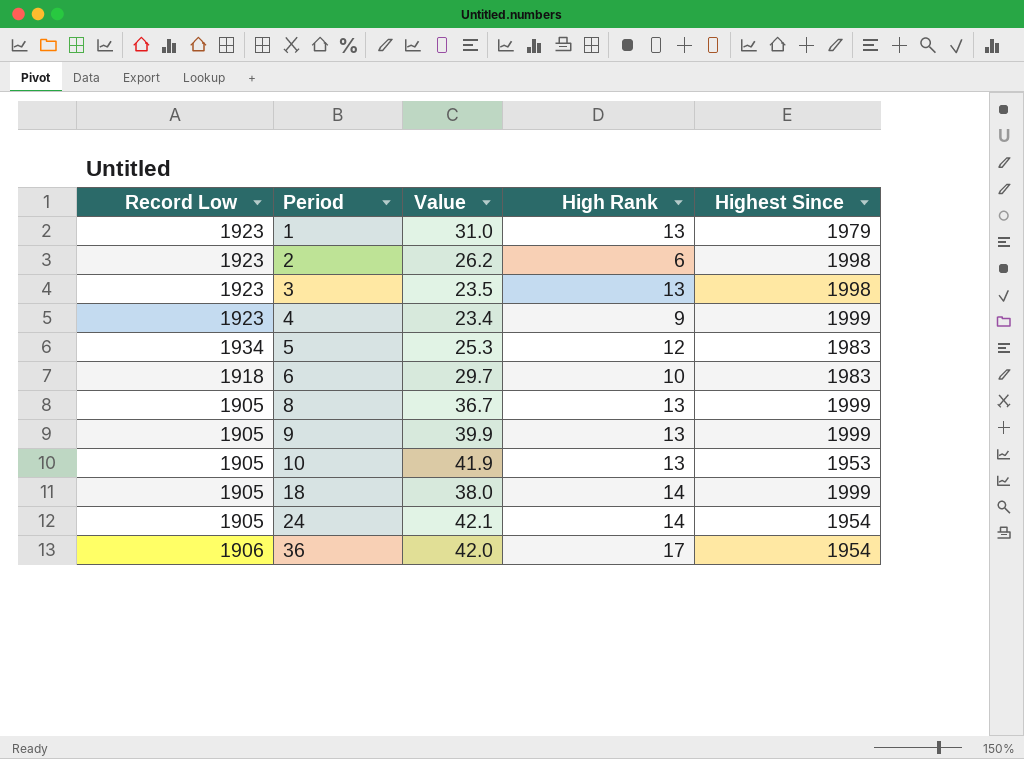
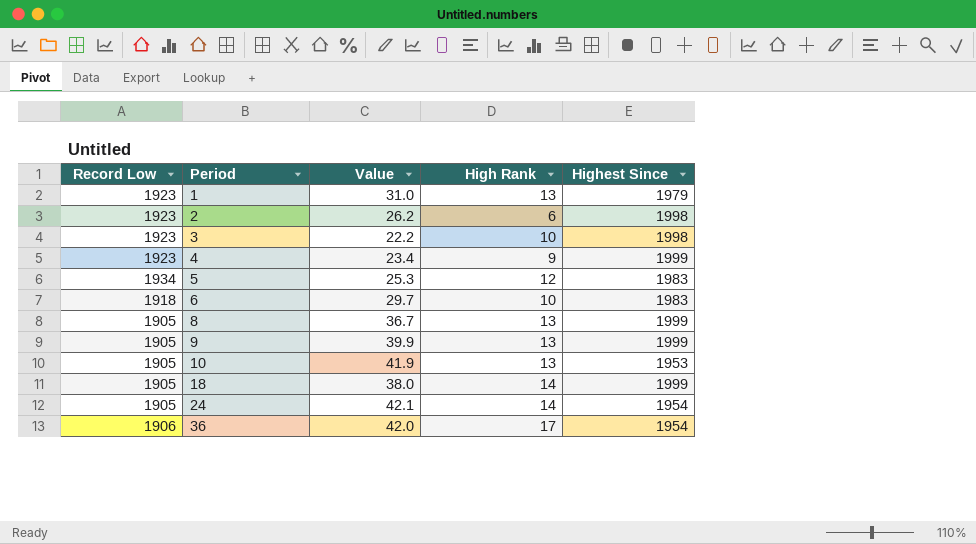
3 | Value: 23.5 -> 22.2
3 | High Rank: 13 -> 10

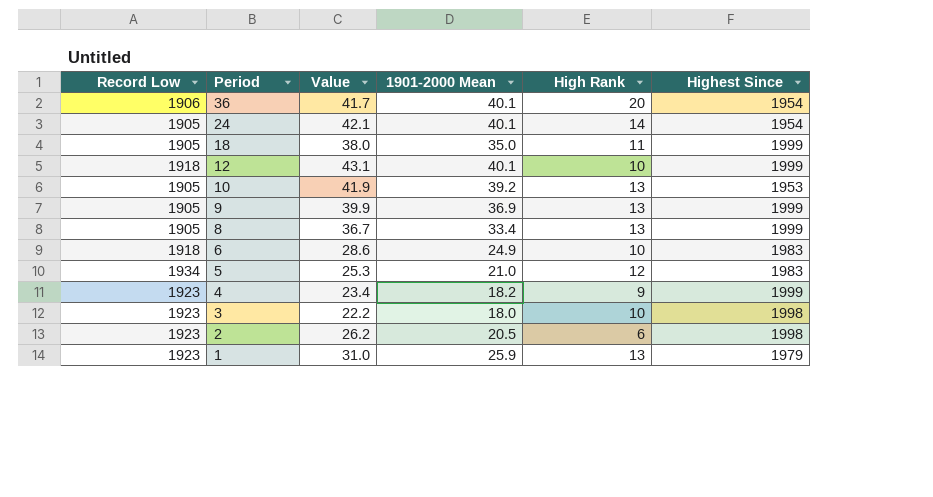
row order: Period ascending -> Period descending
column 1901-2000 Mean | position: none -> 4
36 | Value: 42.0 -> 41.7
36 | High Rank: 17 -> 20
18 | High Rank: 14 -> 11
row 12: none -> 1918 | 43.1 | 40.1 | 10 | 1999
6 | Value: 29.7 -> 28.6

